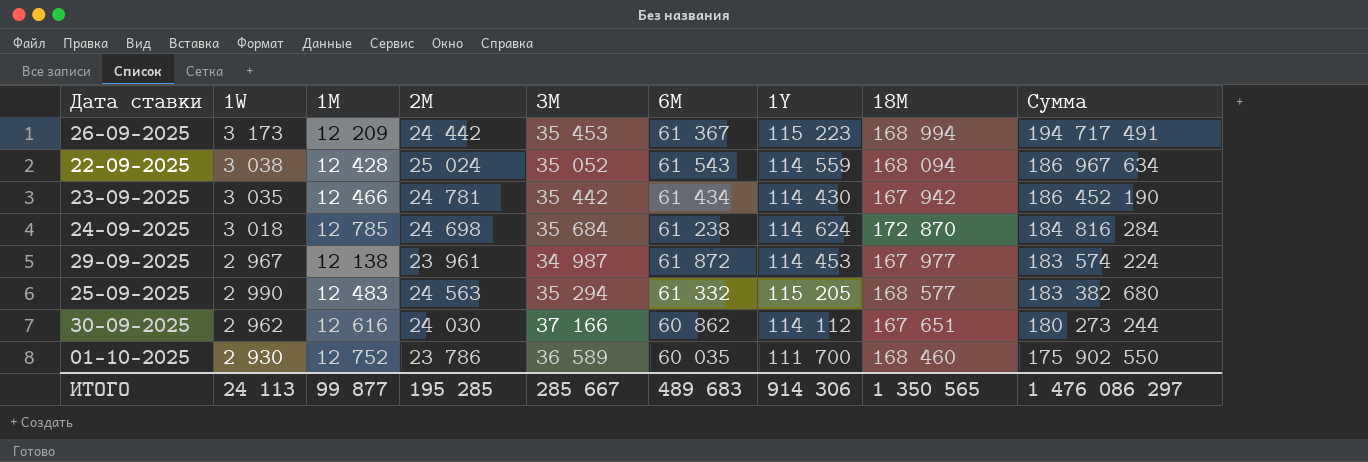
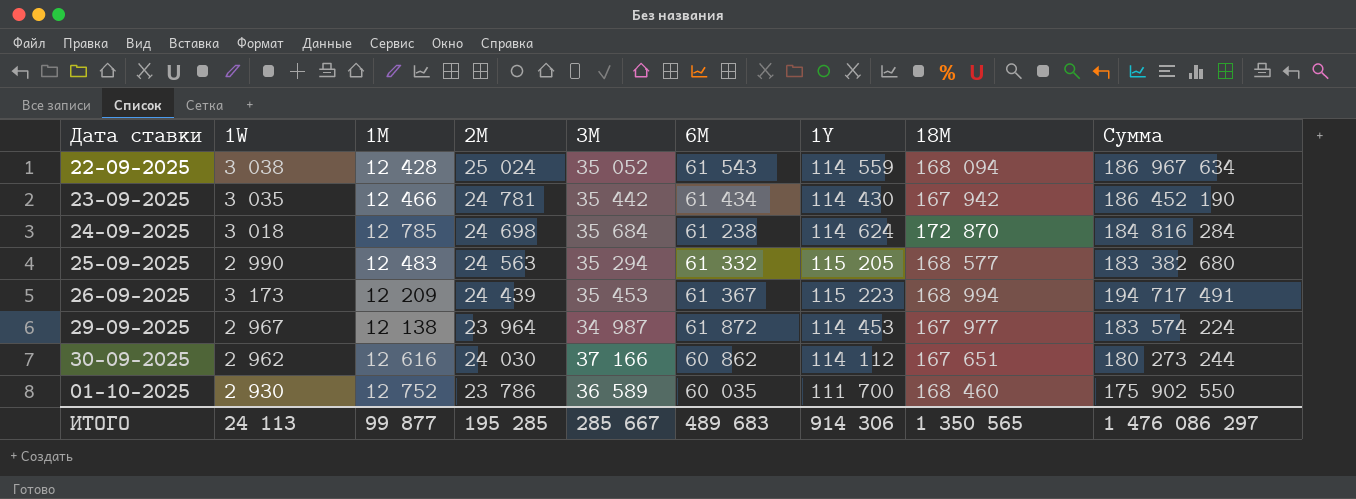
row order: Сумма descending -> Дата ставки ascending
26-09-2025 | 2M: 24 442 -> 24 439
29-09-2025 | 2M: 23 961 -> 23 964

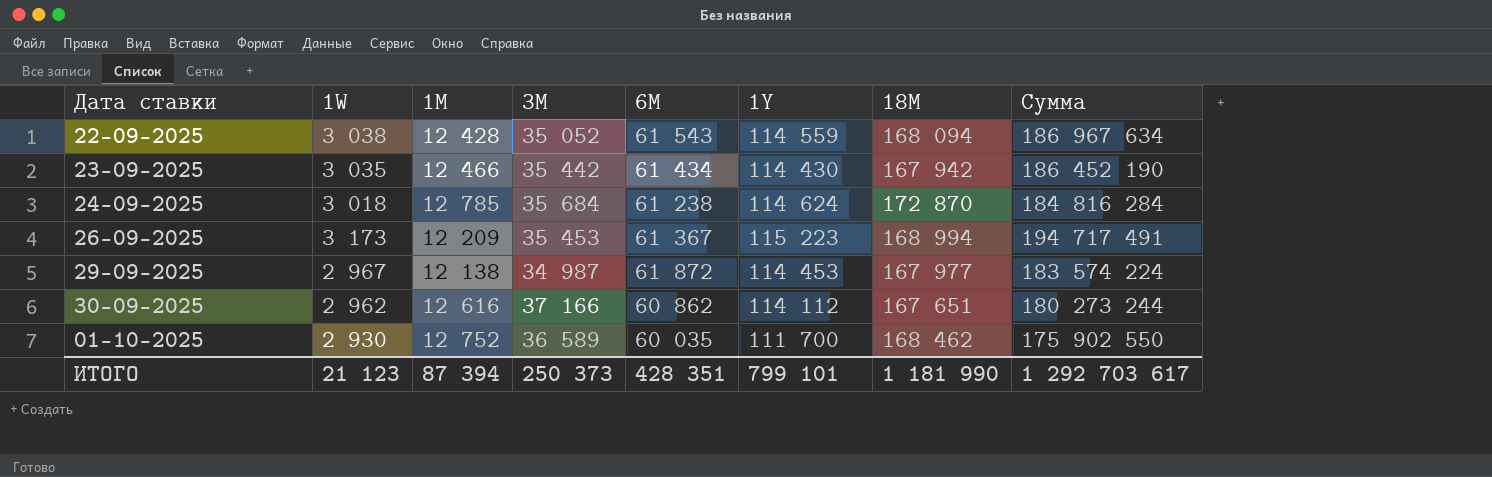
column 2M | position: 4 -> none
row 25-09-2025: 2 990 | 12 483 | 24 563 | 35 294 | 61 332 | 115 205 | 168 577 | 183 382 680 -> none
01-10-2025 | 18M: 168 460 -> 168 462
ИТОГО | 1W: 24 113 -> 21 123
ИТОГО | 1M: 99 877 -> 87 394
ИТОГО | 3M: 285 667 -> 250 373
ИТОГО | 6M: 489 683 -> 428 351
ИТОГО | 1Y: 914 306 -> 799 101
ИТОГО | 18M: 1 350 565 -> 1 181 990
ИТОГО | Сумма: 1 476 086 297 -> 1 292 703 617

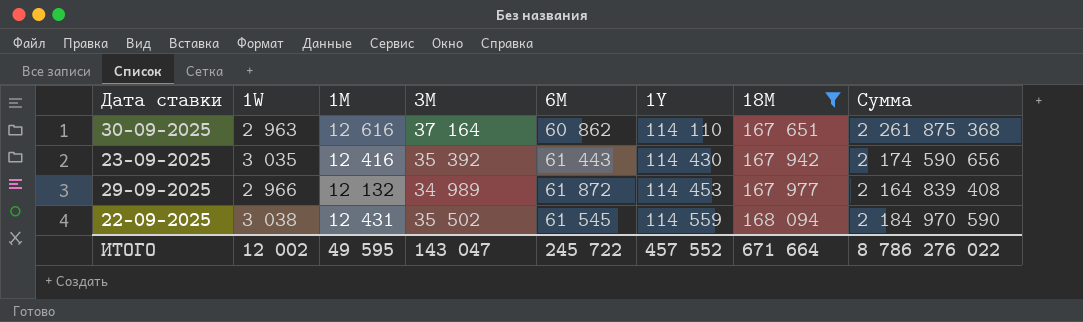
filter: none -> 18M <= 168 094
row order: Дата ставки ascending -> 1Y ascending
column Сумма | formula: [1W] * [6M] -> [3M] * [6M]
30-09-2025 | 1W: 2 962 -> 2 963
30-09-2025 | 3M: 37 166 -> 37 164
30-09-2025 | 1Y: 114 112 -> 114 110
23-09-2025 | 1M: 12 466 -> 12 416
23-09-2025 | 3M: 35 442 -> 35 392
23-09-2025 | 6M: 61 434 -> 61 443
29-09-2025 | 1W: 2 967 -> 2 966
29-09-2025 | 1M: 12 138 -> 12 132
29-09-2025 | 3M: 34 987 -> 34 989
22-09-2025 | 1M: 12 428 -> 12 431
22-09-2025 | 3M: 35 052 -> 35 502
22-09-2025 | 6M: 61 543 -> 61 545
ИТОГО | 1W: 21 123 -> 12 002
ИТОГО | 1M: 87 394 -> 49 595
ИТОГО | 3M: 250 373 -> 143 047
ИТОГО | 6M: 428 351 -> 245 722
ИТОГО | 1Y: 799 101 -> 457 552
ИТОГО | 18M: 1 181 990 -> 671 664
ИТОГО | Сумма: 1 292 703 617 -> 8 786 276 022

